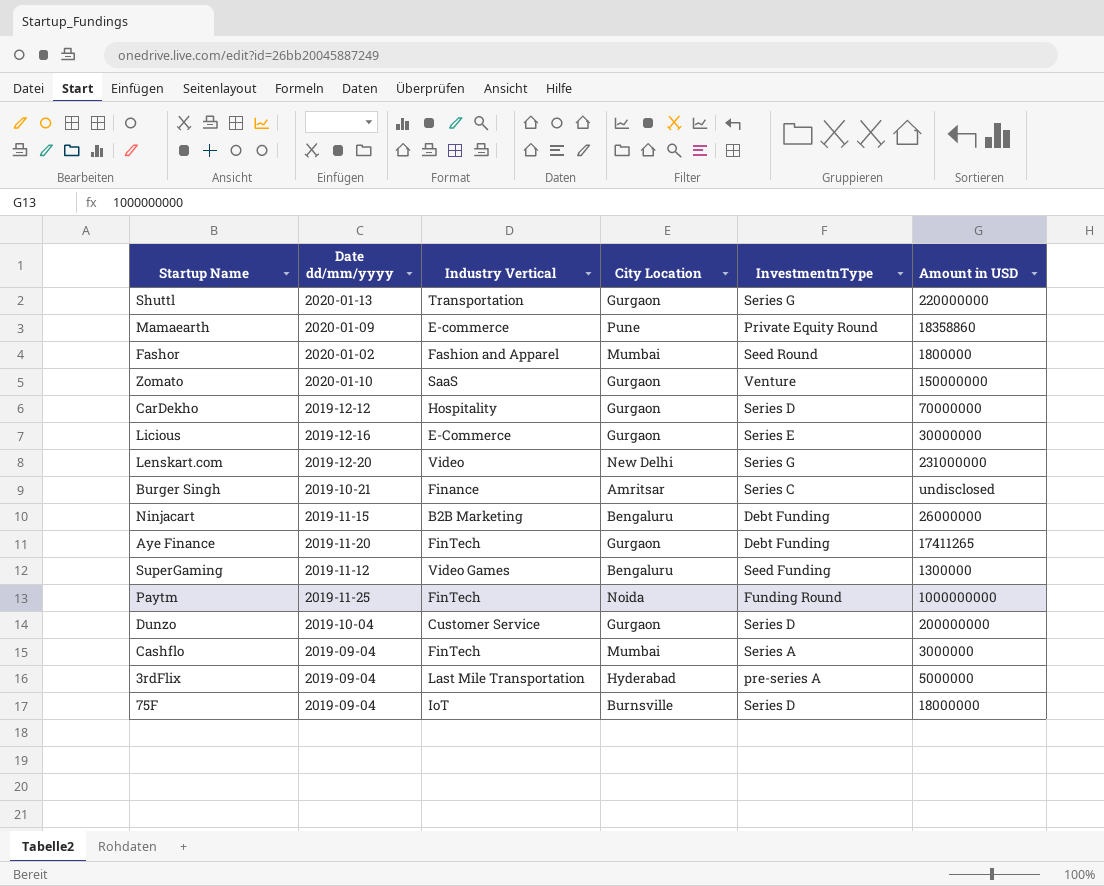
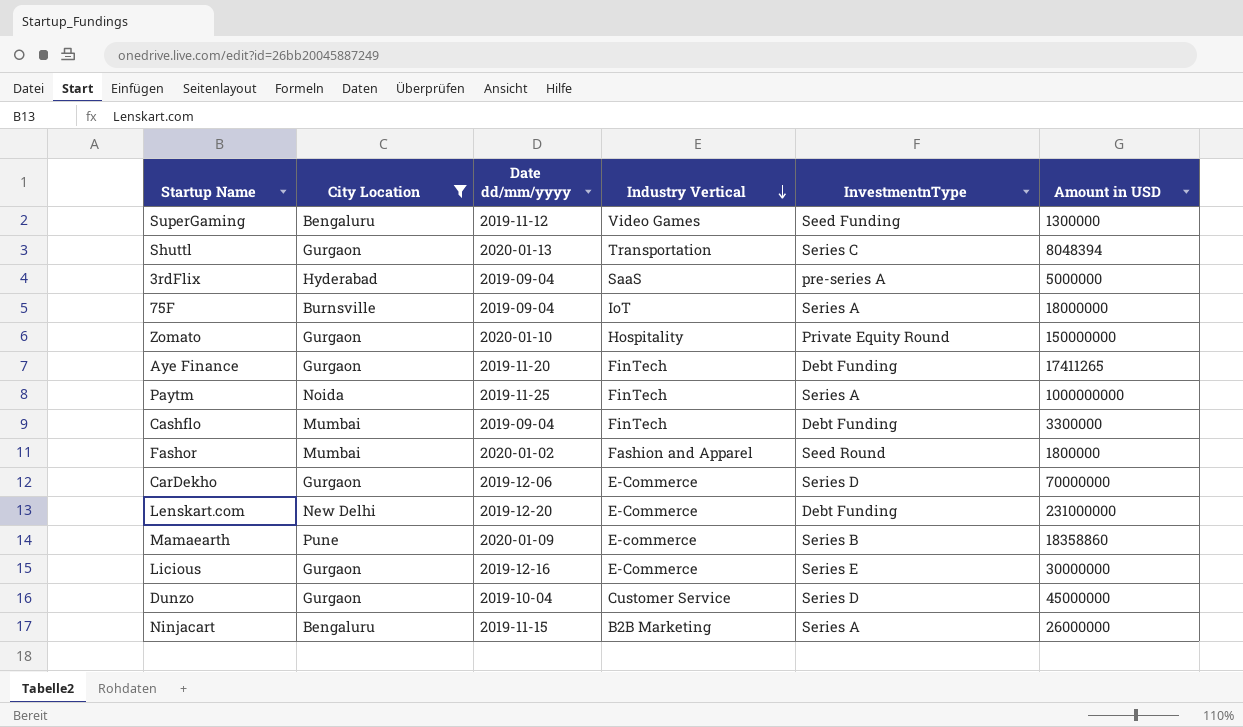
filter: none -> City Location != Amritsar
row order: none -> Industry Vertical descending
column City Location | position: 4 -> 2
Shuttl | InvestmentnType: Series G -> Series C
Shuttl | Amount in USD: 220000000 -> 8048394
3rdFlix | Industry Vertical: Last Mile Transportation -> SaaS
75F | InvestmentnType: Series D -> Series A
Zomato | Industry Vertical: SaaS -> Hospitality
Zomato | InvestmentnType: Venture -> Private Equity Round
Paytm | InvestmentnType: Funding Round -> Series A
Cashflo | InvestmentnType: Series A -> Debt Funding
Cashflo | Amount in USD: 3000000 -> 3300000
CarDekho | Date dd/mm/yyyy: 2019-12-12 -> 2019-12-06
CarDekho | Industry Vertical: Hospitality -> E-Commerce
Lenskart.com | Industry Vertical: Video -> E-Commerce
Lenskart.com | InvestmentnType: Series G -> Debt Funding
Mamaearth | InvestmentnType: Private Equity Round -> Series B
Dunzo | Amount in USD: 200000000 -> 45000000
Ninjacart | InvestmentnType: Debt Funding -> Series A

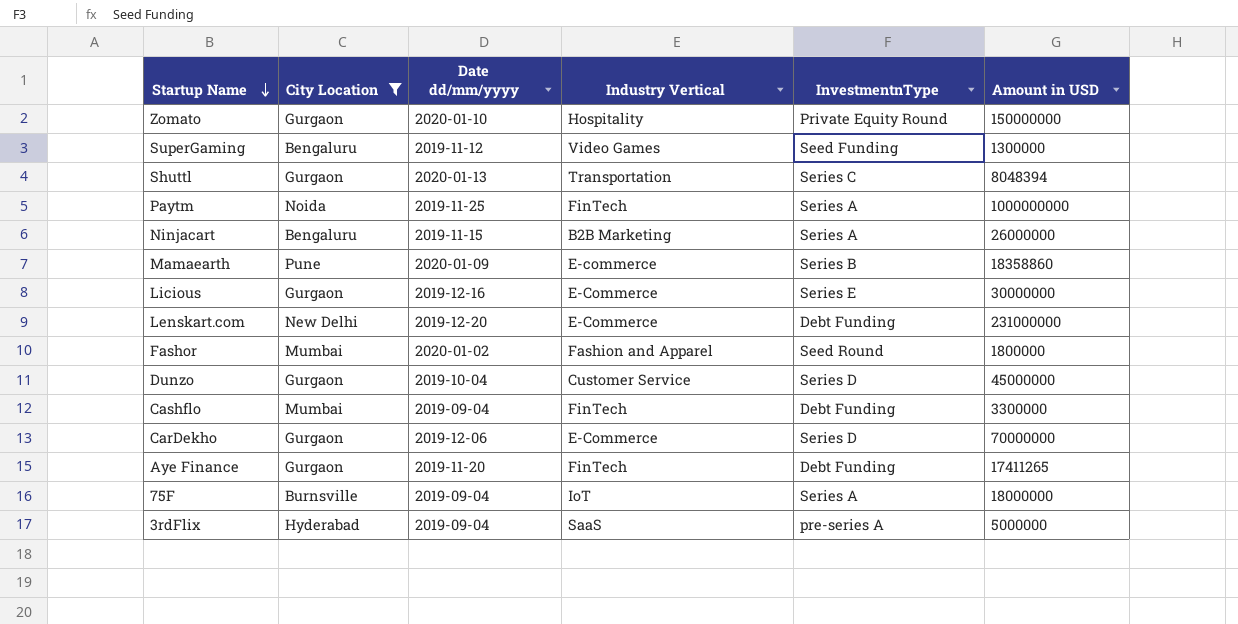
row order: Industry Vertical descending -> Startup Name descending

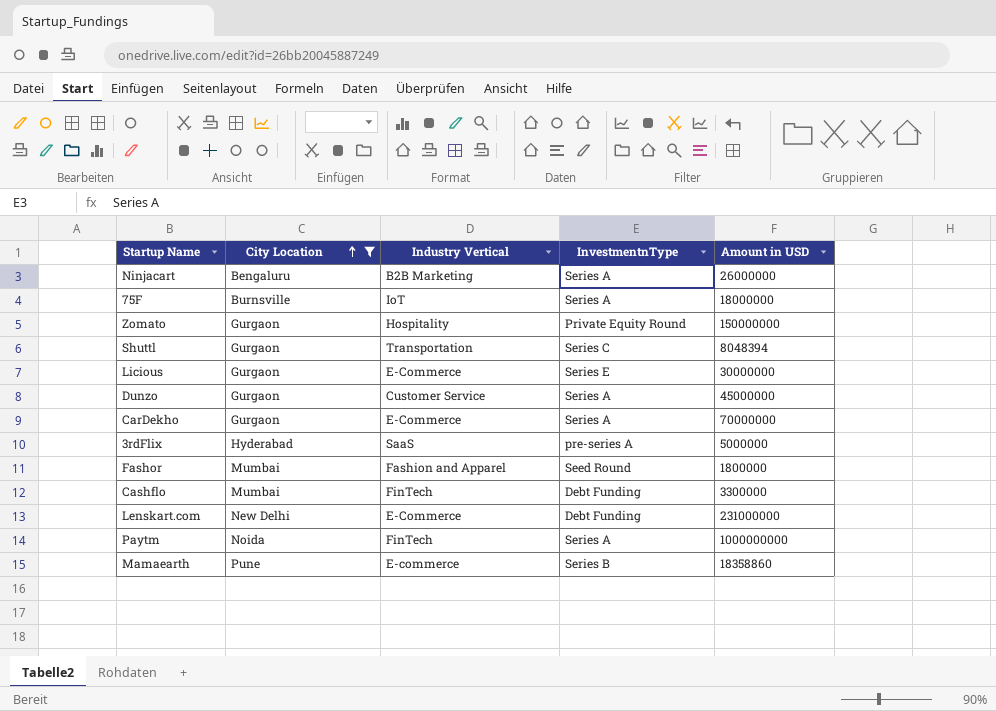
row order: Startup Name descending -> City Location ascending
column Date dd/mm/yyyy | position: 3 -> none
row SuperGaming: Bengaluru | 2019-11-12 | Video Games | Seed Funding | 1300000 -> none
row Aye Finance: Gurgaon | 2019-11-20 | FinTech | Debt Funding | 17411265 -> none
Dunzo | InvestmentnType: Series D -> Series A
CarDekho | InvestmentnType: Series D -> Series A

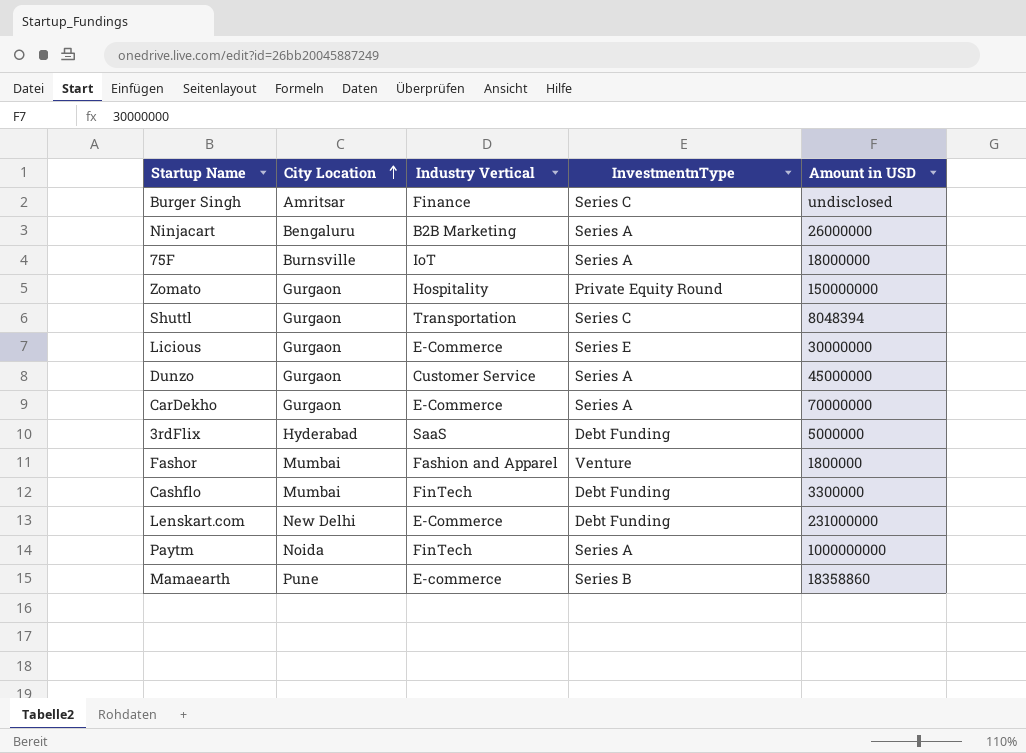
filter: City Location != Amritsar -> none
3rdFlix | InvestmentnType: pre-series A -> Debt Funding
Fashor | InvestmentnType: Seed Round -> Venture

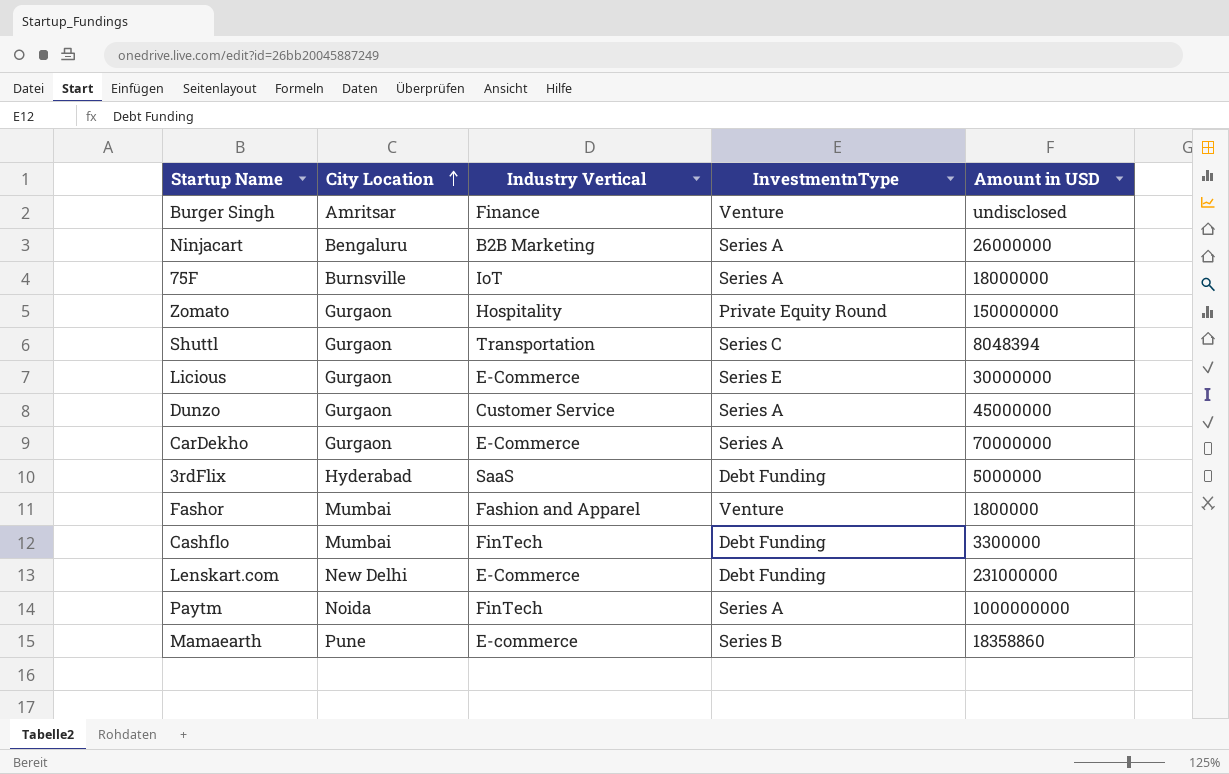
Burger Singh | InvestmentnType: Series C -> Venture

